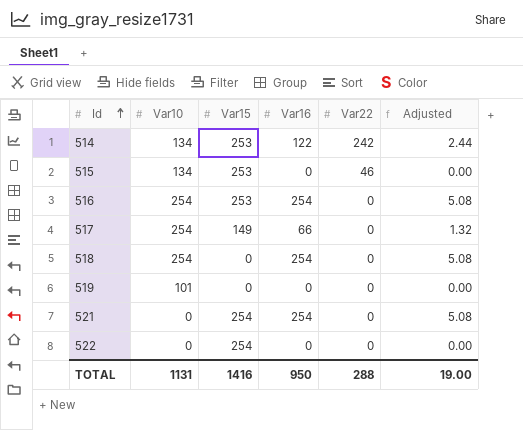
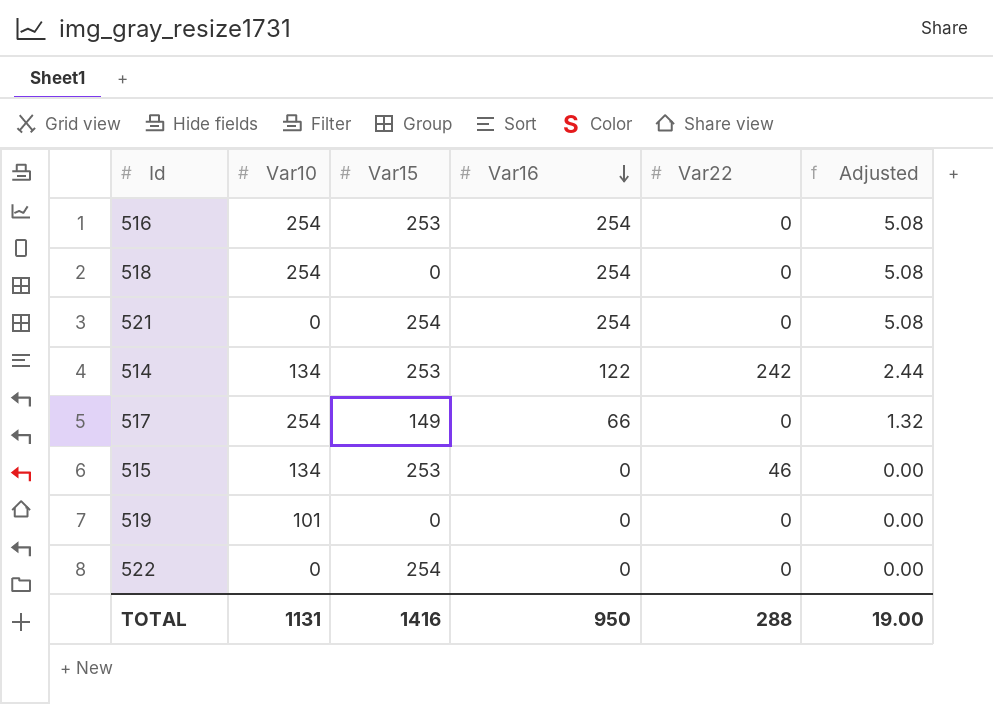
row order: Id ascending -> Var16 descending

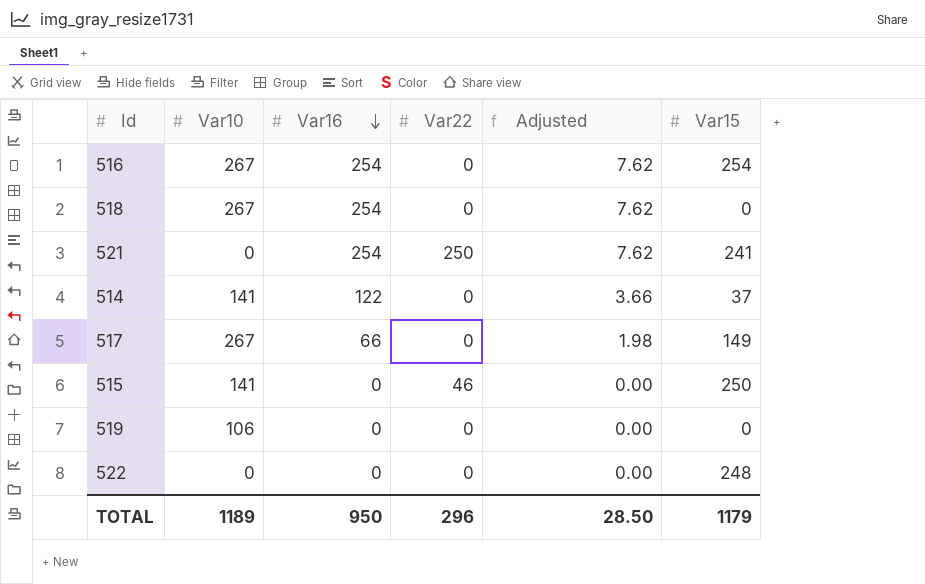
column Adjusted | formula: [Var16] * 0.02 -> [Var16] * 0.03
column Var15 | position: 3 -> 6
516 | Var10: 254 -> 267
516 | Var15: 253 -> 254
518 | Var10: 254 -> 267
521 | Var22: 0 -> 250
521 | Var15: 254 -> 241
514 | Var10: 134 -> 141
514 | Var22: 242 -> 0
514 | Var15: 253 -> 37
517 | Var10: 254 -> 267
515 | Var10: 134 -> 141
515 | Var15: 253 -> 250
519 | Var10: 101 -> 106
522 | Var15: 254 -> 248
TOTAL | Var10: 1131 -> 1189
TOTAL | Var22: 288 -> 296
TOTAL | Adjusted: 19.00 -> 28.50
TOTAL | Var15: 1416 -> 1179

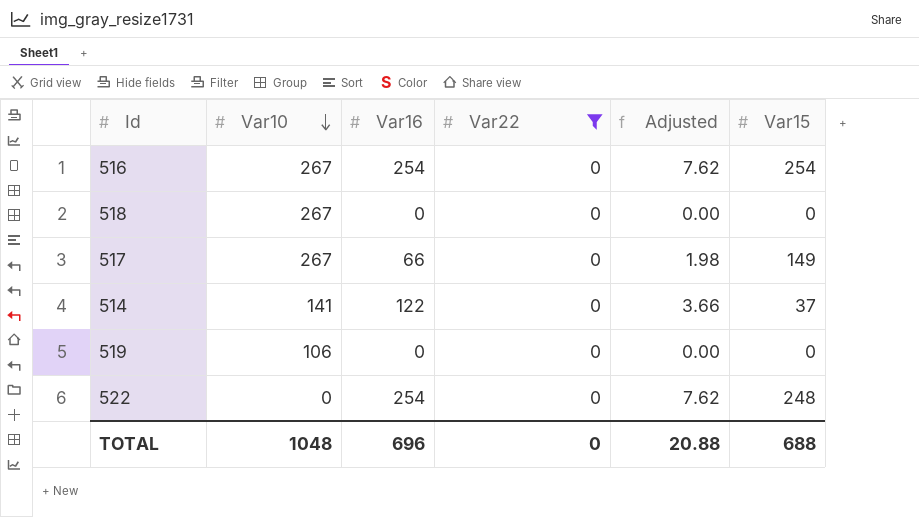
filter: none -> Var22 = 0
row order: Var16 descending -> Var10 descending
518 | Var16: 254 -> 0
518 | Adjusted: 7.62 -> 0.00
522 | Var16: 0 -> 254
522 | Adjusted: 0.00 -> 7.62
TOTAL | Var10: 1189 -> 1048
TOTAL | Var16: 950 -> 696
TOTAL | Var22: 296 -> 0
TOTAL | Adjusted: 28.50 -> 20.88
TOTAL | Var15: 1179 -> 688

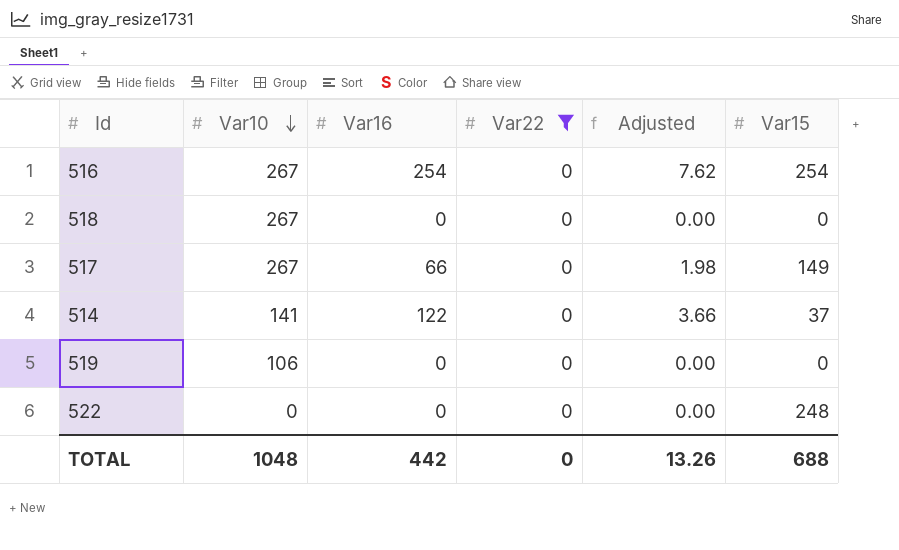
522 | Var16: 254 -> 0
522 | Adjusted: 7.62 -> 0.00
TOTAL | Var16: 696 -> 442
TOTAL | Adjusted: 20.88 -> 13.26

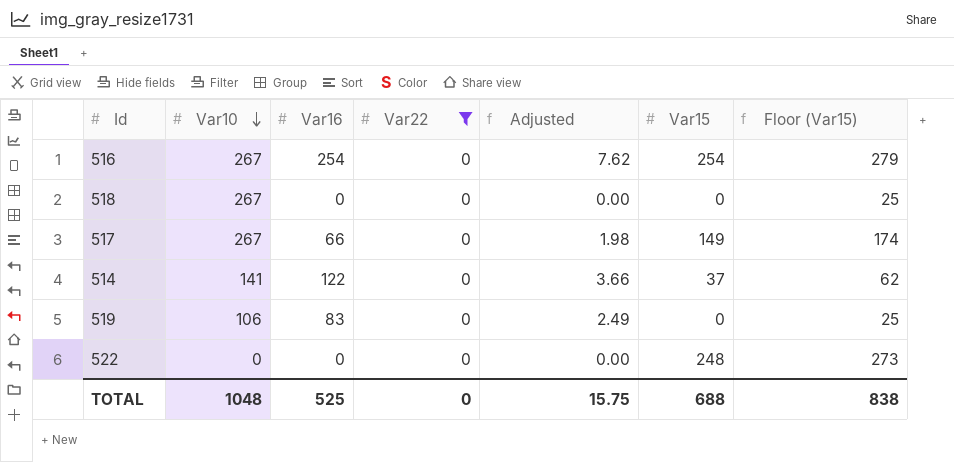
column Floor (Var15) | formula: none -> [Var15] + 25
519 | Var16: 0 -> 83
519 | Adjusted: 0.00 -> 2.49
TOTAL | Var16: 442 -> 525
TOTAL | Adjusted: 13.26 -> 15.75

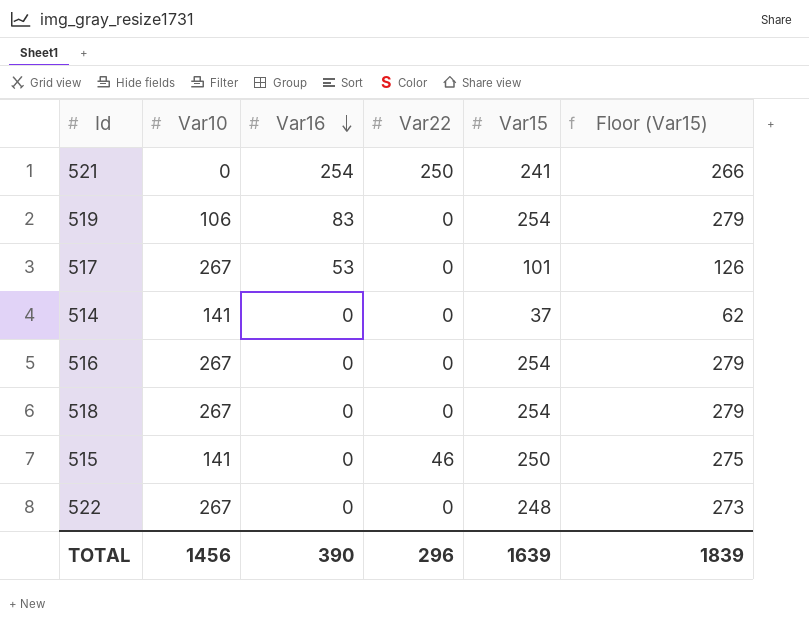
filter: Var22 = 0 -> none
row order: Var10 descending -> Var16 descending
column Adjusted | formula: [Var16] * 0.03 -> none
519 | Var15: 0 -> 254
519 | Floor (Var15): 25 -> 279
517 | Var16: 66 -> 53
517 | Var15: 149 -> 101
517 | Floor (Var15): 174 -> 126
514 | Var16: 122 -> 0
516 | Var16: 254 -> 0
518 | Var15: 0 -> 254
518 | Floor (Var15): 25 -> 279
522 | Var10: 0 -> 267
TOTAL | Var10: 1048 -> 1456
TOTAL | Var16: 525 -> 390
TOTAL | Var22: 0 -> 296
TOTAL | Var15: 688 -> 1639
TOTAL | Floor (Var15): 838 -> 1839

